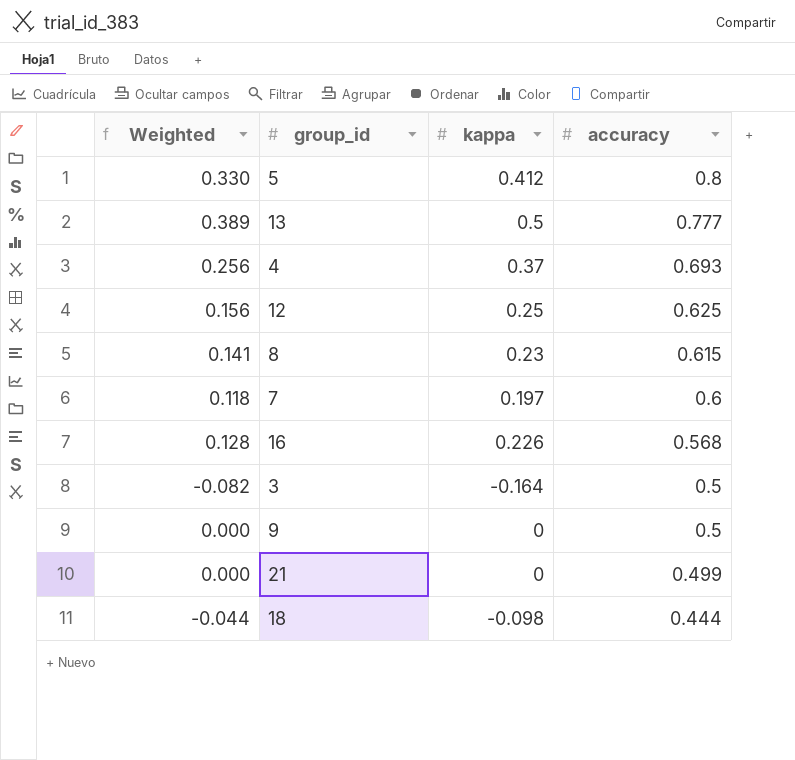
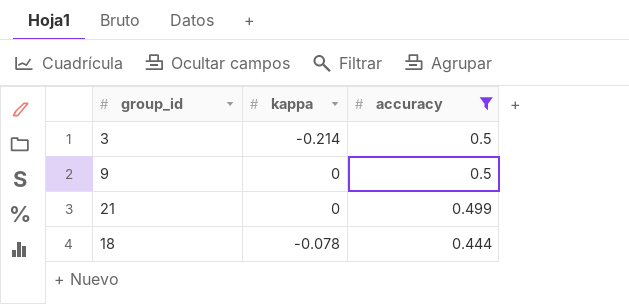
filter: none -> accuracy <= 0.5
column Weighted | formula: [kappa] * [accuracy] -> none
3 | kappa: -0.164 -> -0.214
18 | kappa: -0.098 -> -0.078

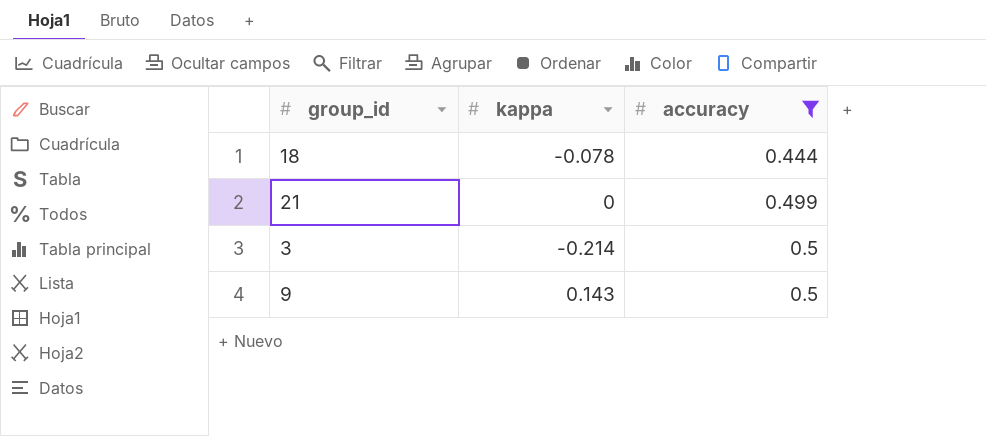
row order: accuracy descending -> accuracy ascending
9 | kappa: 0 -> 0.143

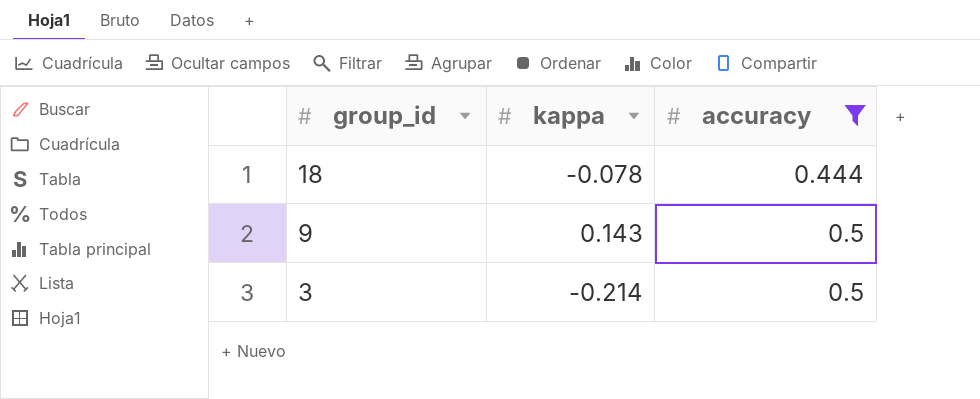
row order: accuracy ascending -> group_id descending
row 21: 0 | 0.499 -> none

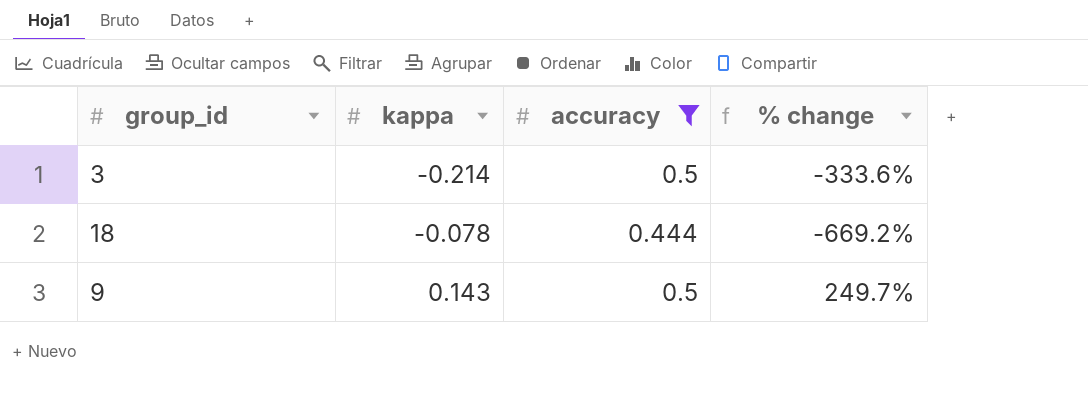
row order: group_id descending -> kappa ascending
column % change | formula: none -> ([accuracy] - [kappa]) / [kappa]

